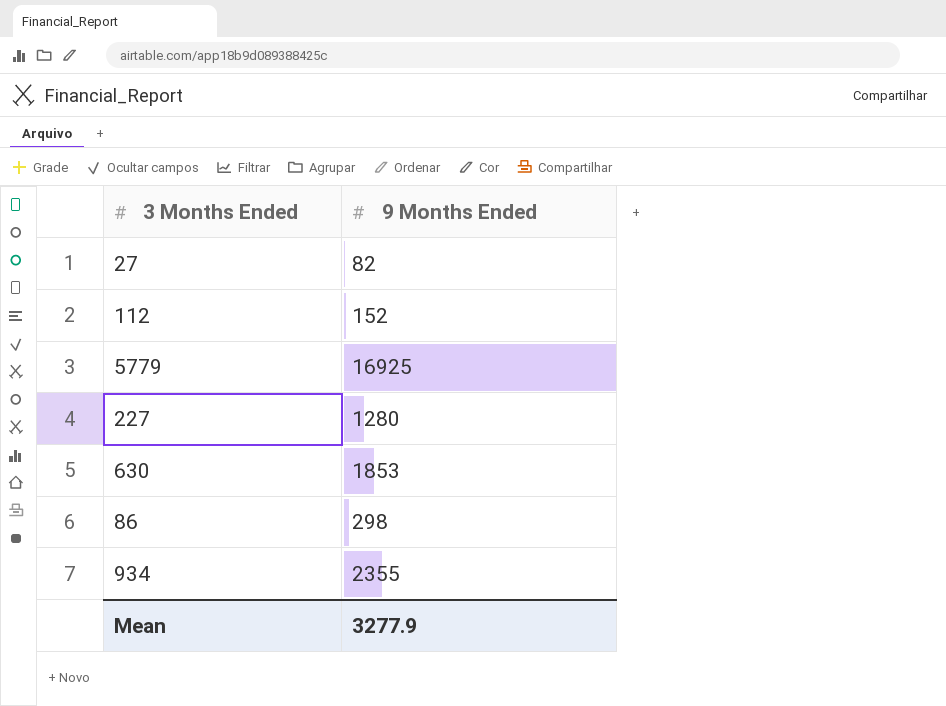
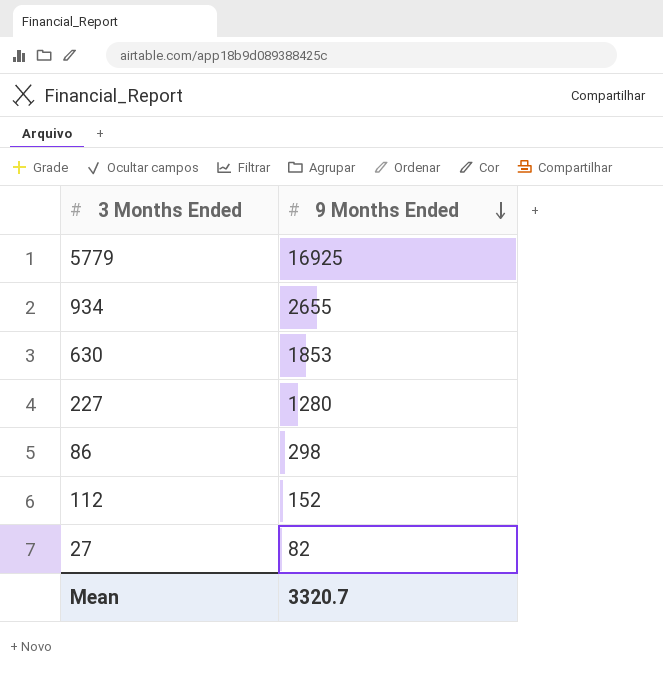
row order: none -> 9 Months Ended descending
934 | 9 Months Ended: 2355 -> 2655
Mean | 9 Months Ended: 3277.9 -> 3320.7

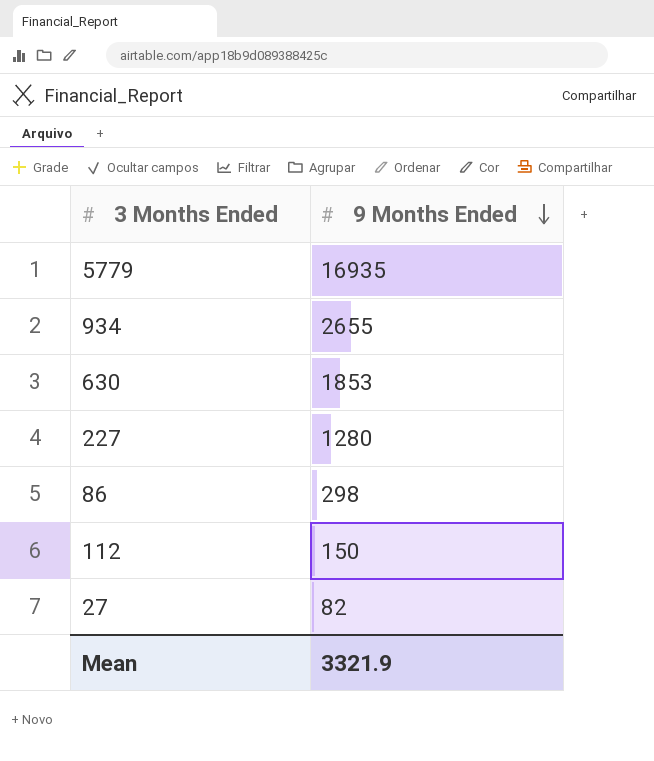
5779 | 9 Months Ended: 16925 -> 16935
112 | 9 Months Ended: 152 -> 150
Mean | 9 Months Ended: 3320.7 -> 3321.9

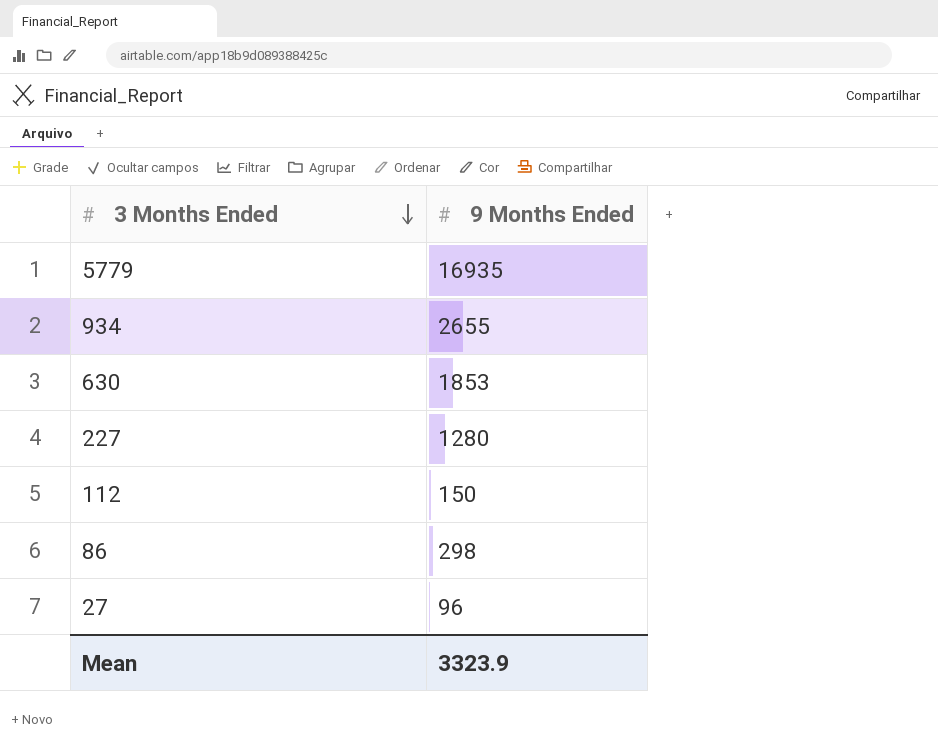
row order: 9 Months Ended descending -> 3 Months Ended descending
27 | 9 Months Ended: 82 -> 96
Mean | 9 Months Ended: 3321.9 -> 3323.9

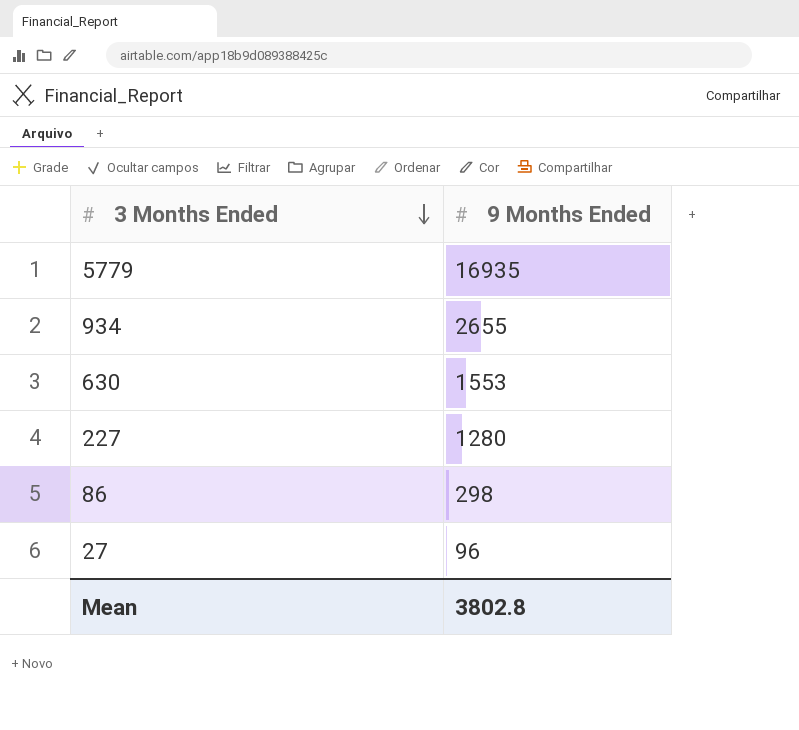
row 112: 150 -> none
630 | 9 Months Ended: 1853 -> 1553
Mean | 9 Months Ended: 3323.9 -> 3802.8

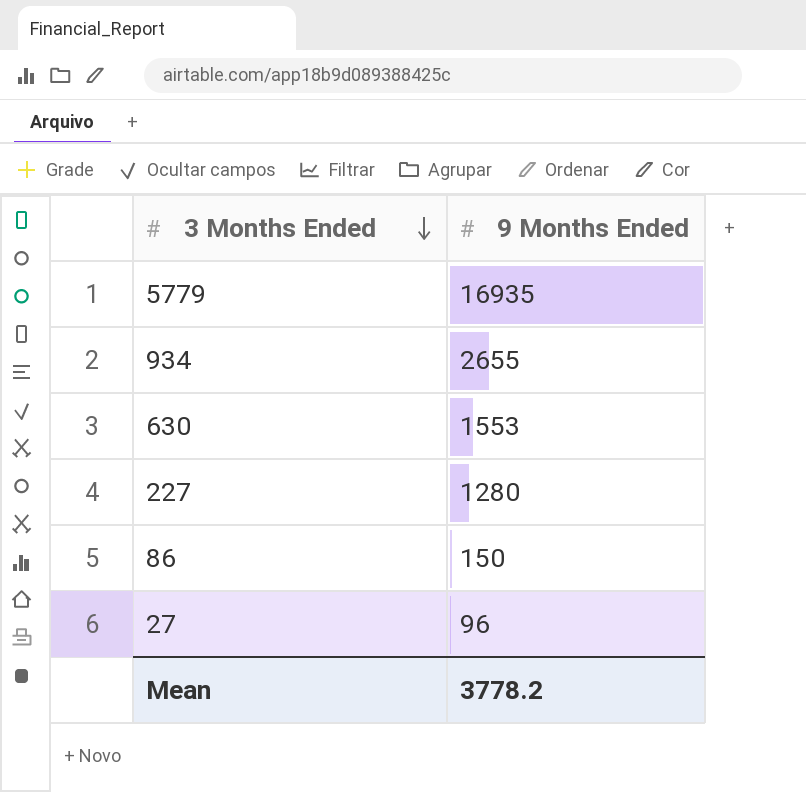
86 | 9 Months Ended: 298 -> 150
Mean | 9 Months Ended: 3802.8 -> 3778.2

